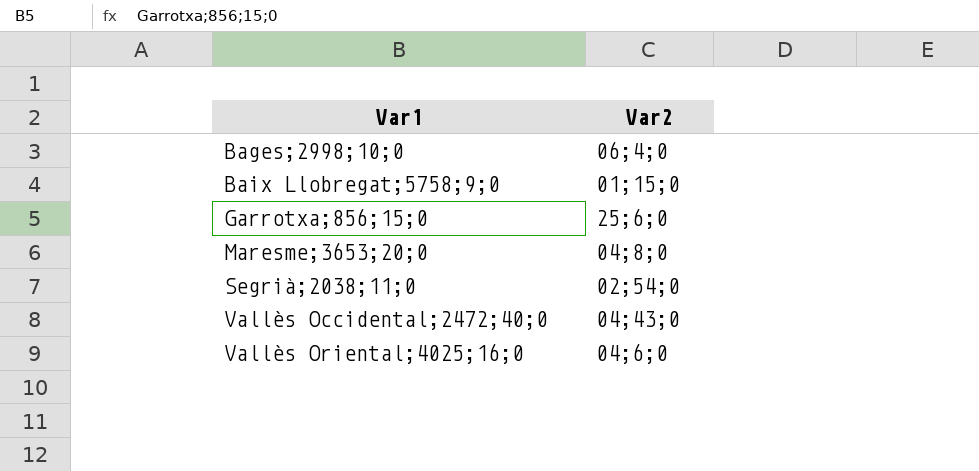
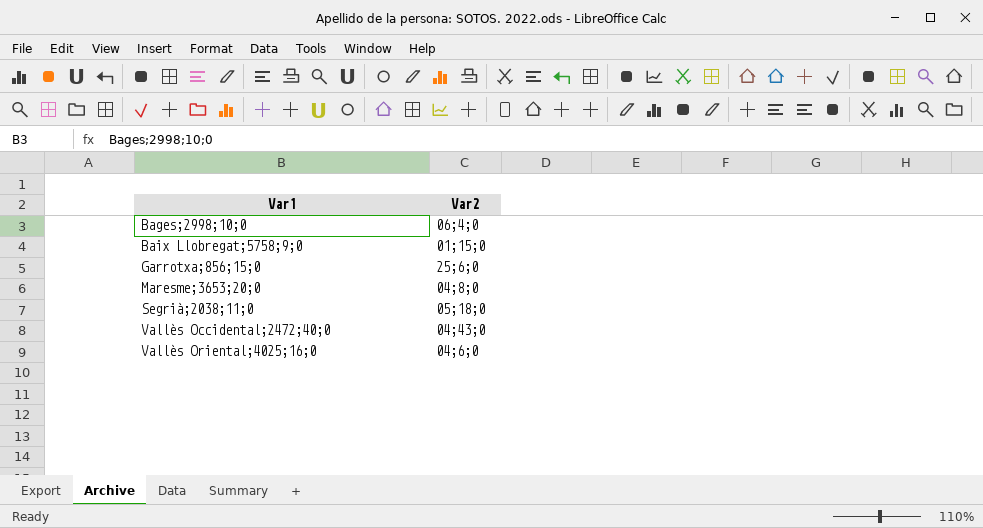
Segrià;2038;11;0 | Var2: 02;54;0 -> 05;18;0

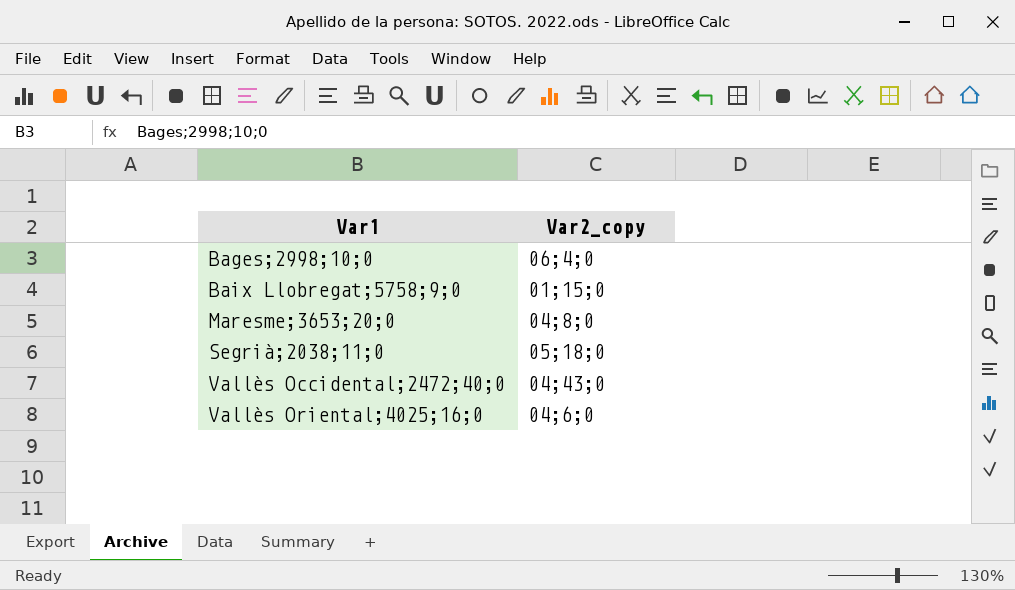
column name: Var2 -> Var2_copy
row Garrotxa;856;15;0: 25;6;0 -> none

